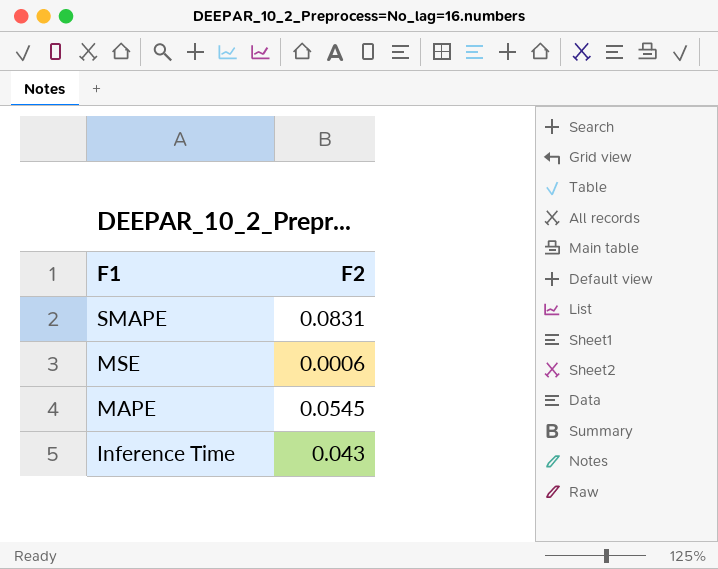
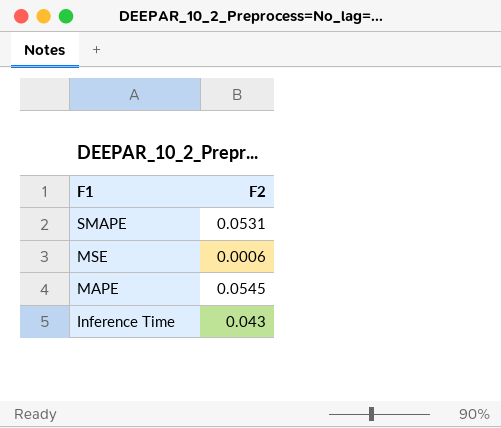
SMAPE | F2: 0.0831 -> 0.0531

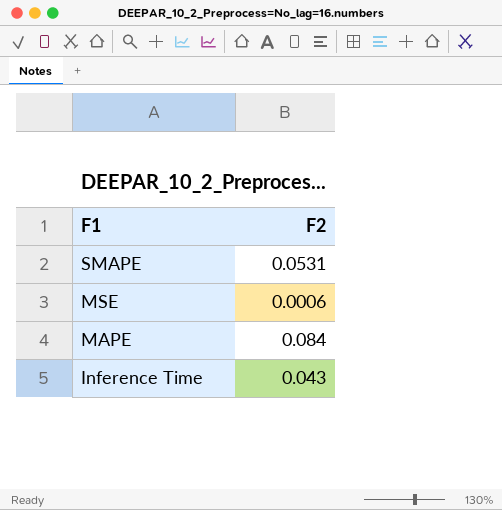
MAPE | F2: 0.0545 -> 0.084

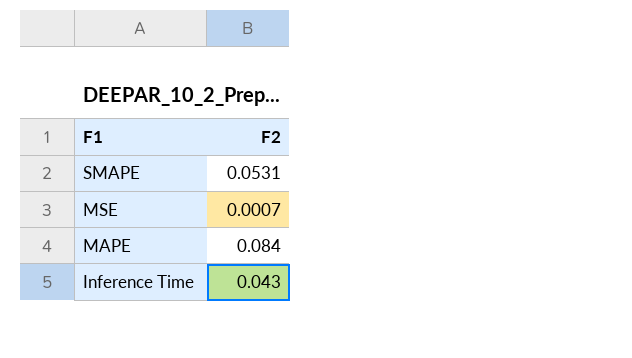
MSE | F2: 0.0006 -> 0.0007

